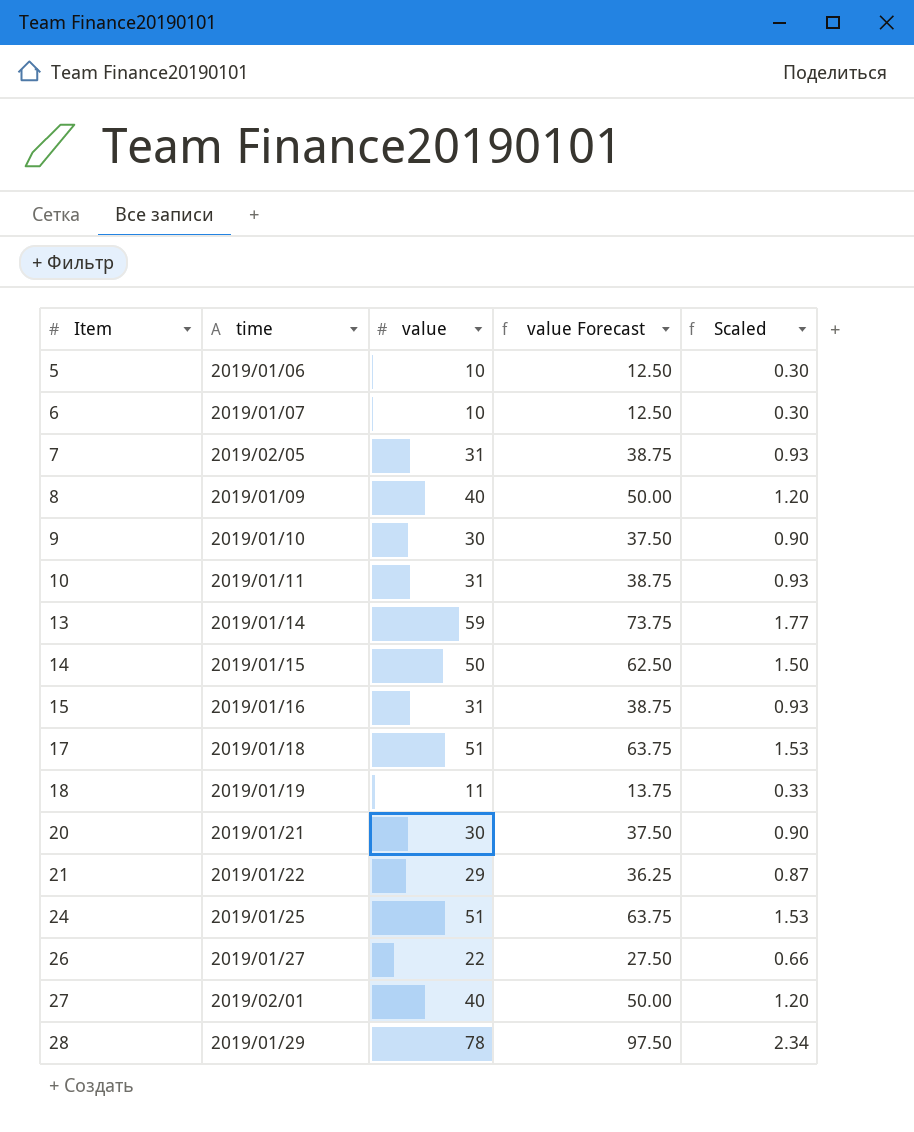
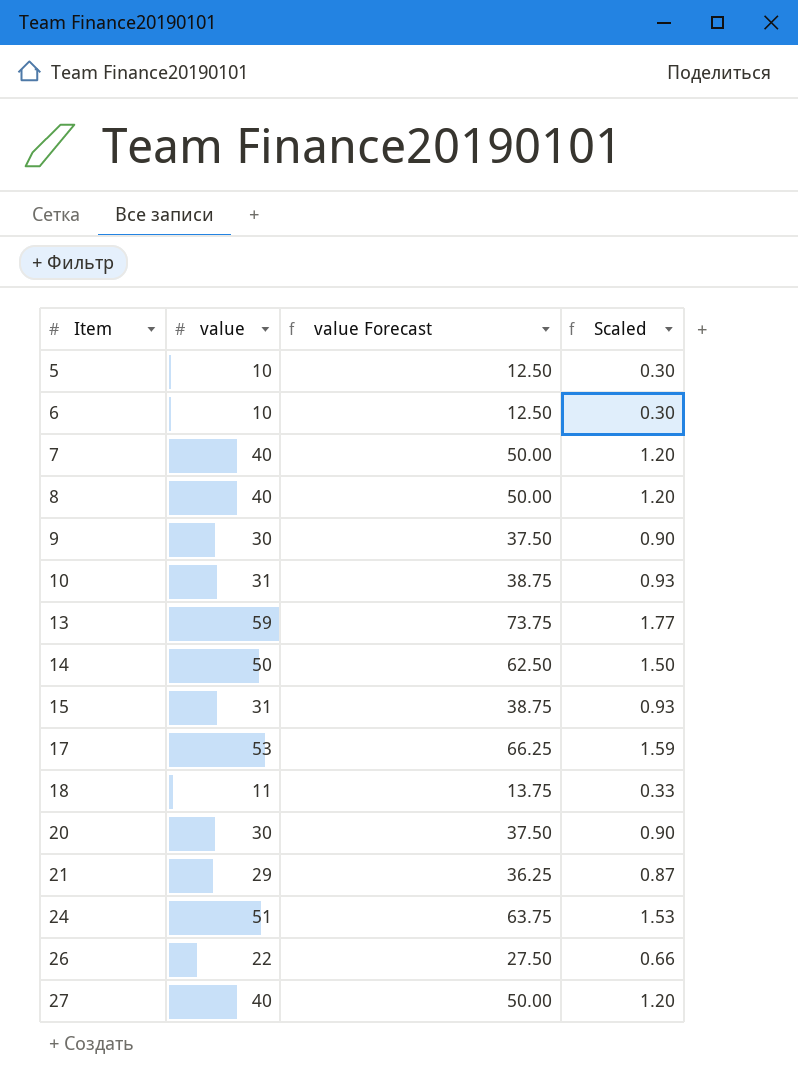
column time | position: 2 -> none
row 28: 2019/01/29 | 78 | 97.50 | 2.34 -> none
7 | value: 31 -> 40
7 | value Forecast: 38.75 -> 50.00
7 | Scaled: 0.93 -> 1.20
17 | value: 51 -> 53
17 | value Forecast: 63.75 -> 66.25
17 | Scaled: 1.53 -> 1.59

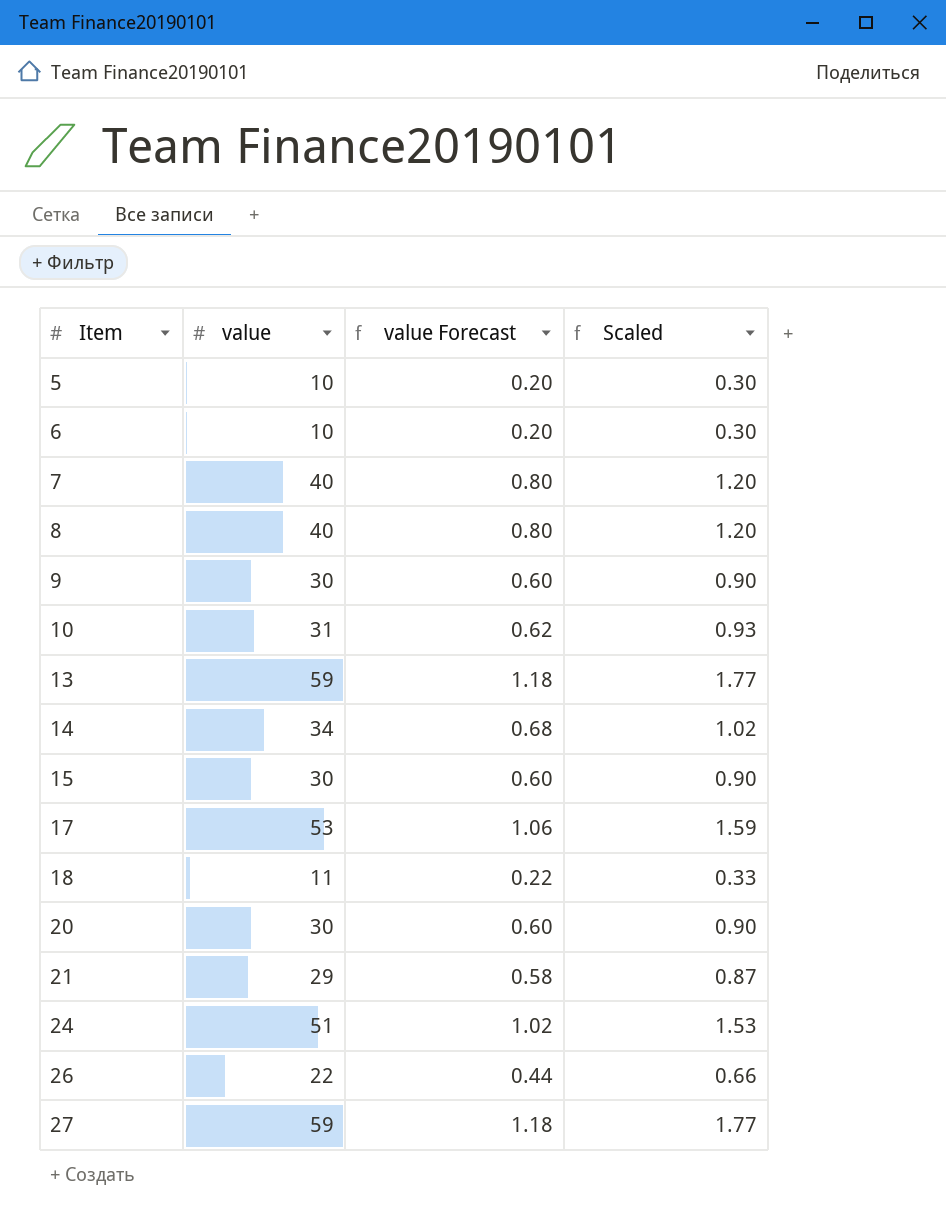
column value Forecast | formula: [value] * 1.25 -> [value] * 0.02
14 | value: 50 -> 34
14 | Scaled: 1.50 -> 1.02
15 | value: 31 -> 30
15 | Scaled: 0.93 -> 0.90
27 | value: 40 -> 59
27 | Scaled: 1.20 -> 1.77

